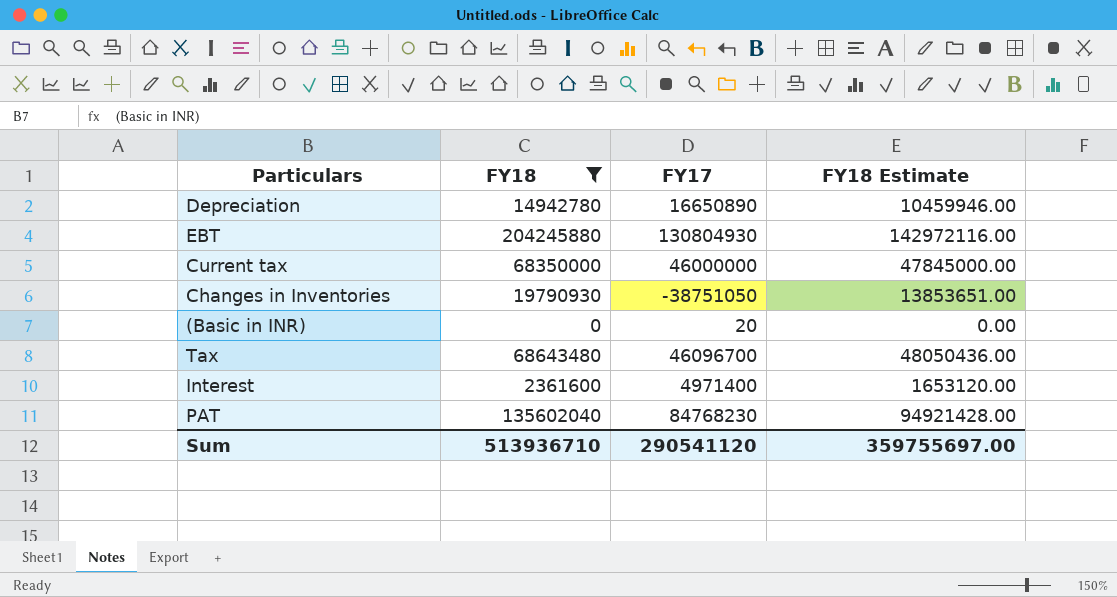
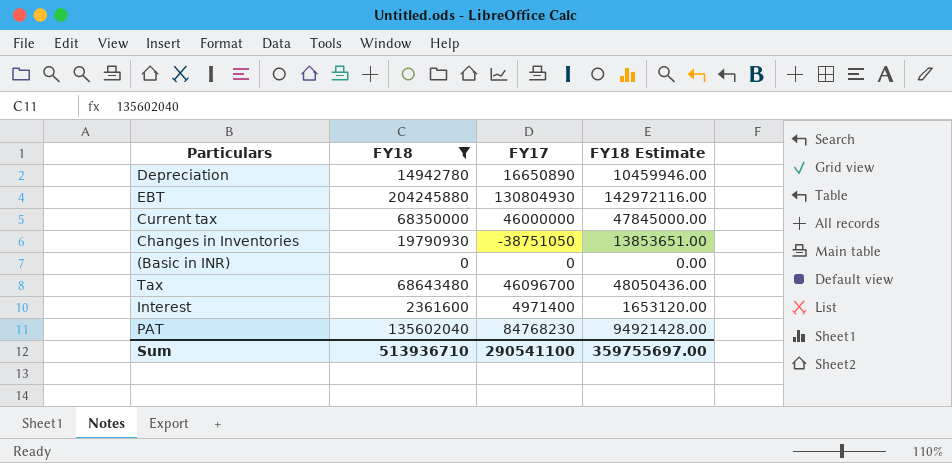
(Basic in INR) | FY17: 20 -> 0
Sum | FY17: 290541120 -> 290541100

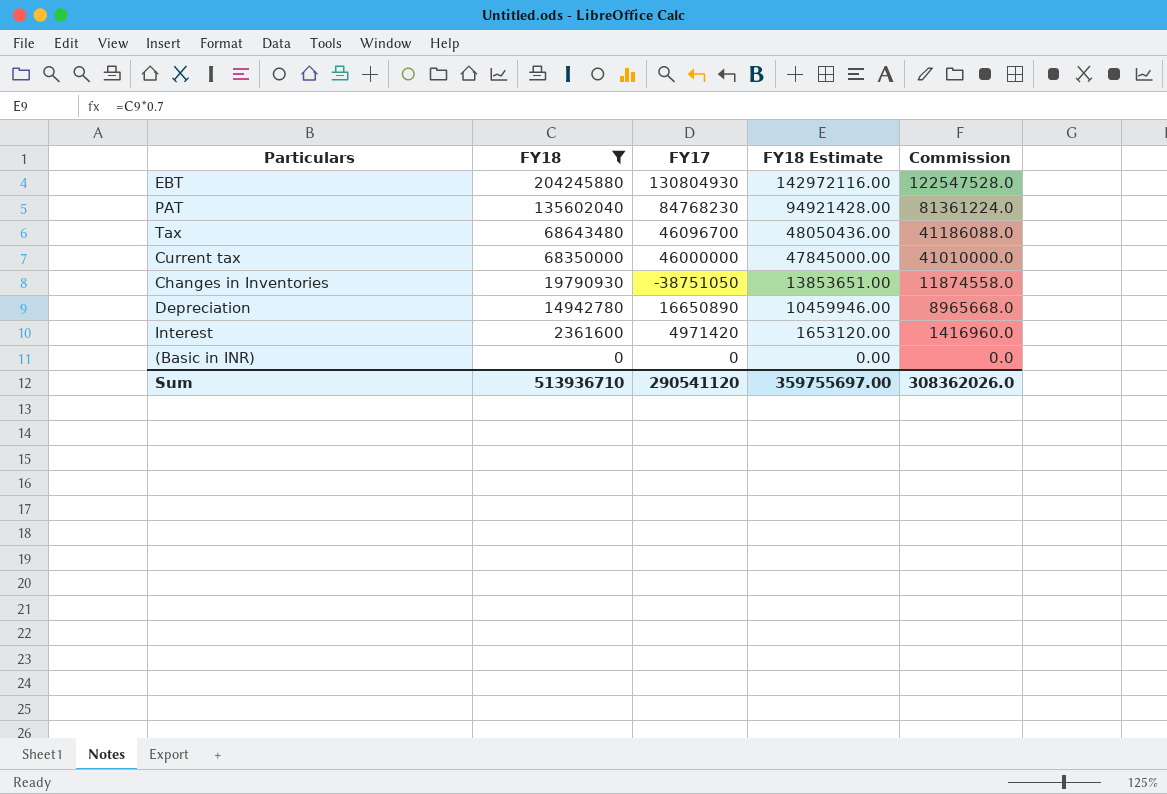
row order: none -> FY18 descending
column Commission | formula: none -> [FY18] * 0.6
Interest | FY17: 4971400 -> 4971420
Sum | FY17: 290541100 -> 290541120

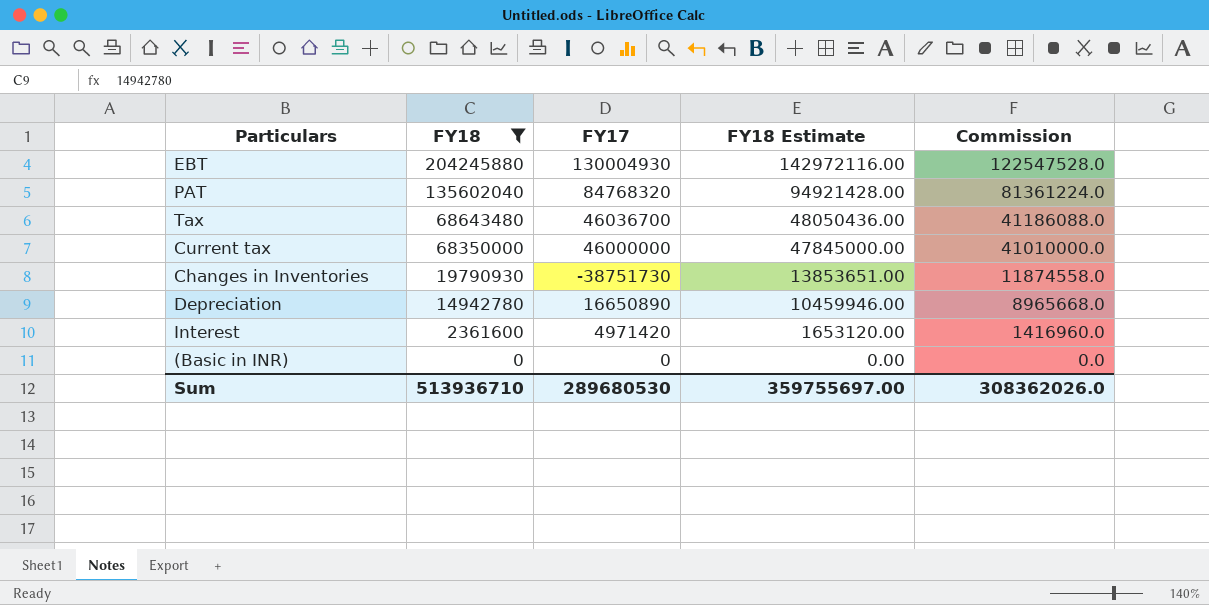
EBT | FY17: 130804930 -> 130004930
PAT | FY17: 84768230 -> 84768320
Tax | FY17: 46096700 -> 46036700
Changes in Inventories | FY17: -38751050 -> -38751730
Sum | FY17: 290541120 -> 289680530

